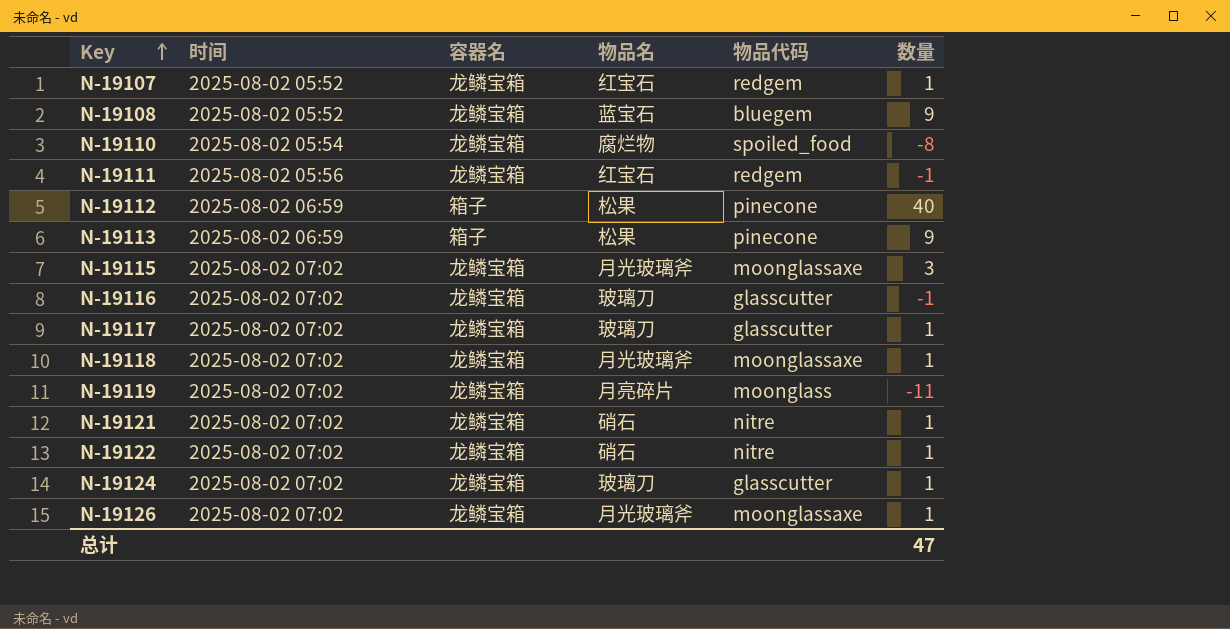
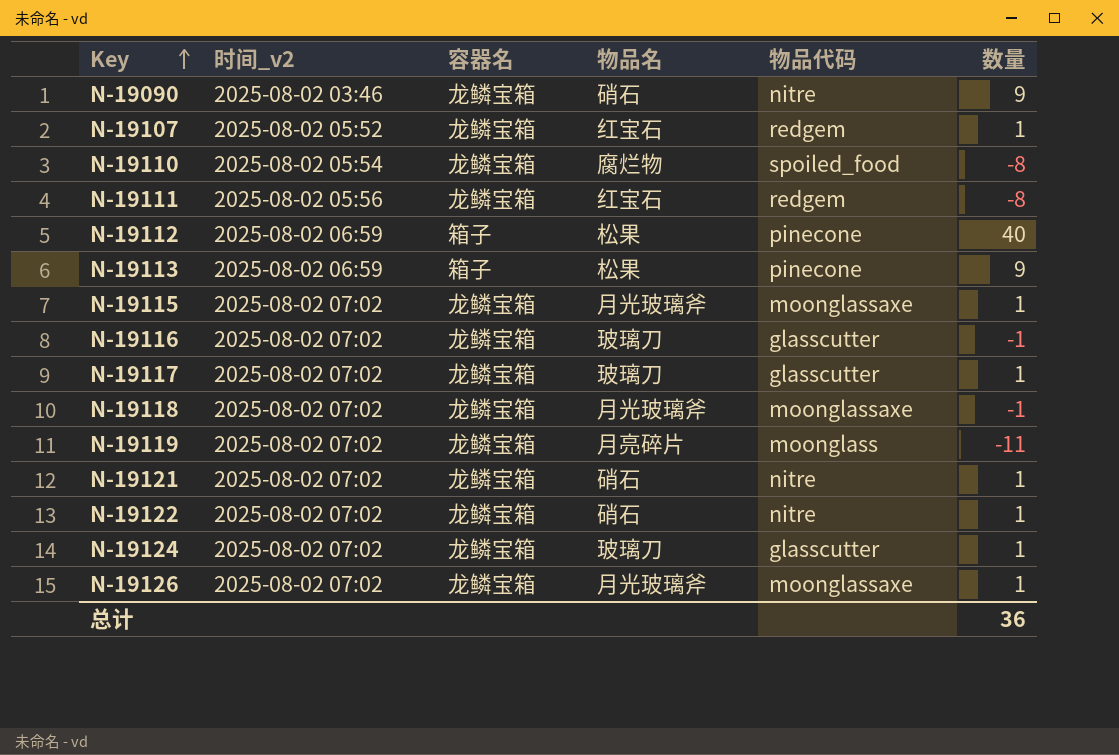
column name: 时间 -> 时间_v2
row N-19108: 2025-08-02 05:52 | 龙鳞宝箱 | 蓝宝石 | bluegem | 9 -> none
row N-19090: none -> 2025-08-02 03:46 | 龙鳞宝箱 | 硝石 | nitre | 9
N-19111 | 数量: -1 -> -8
N-19115 | 数量: 3 -> 1
N-19118 | 数量: 1 -> -1
总计 | 数量: 47 -> 36

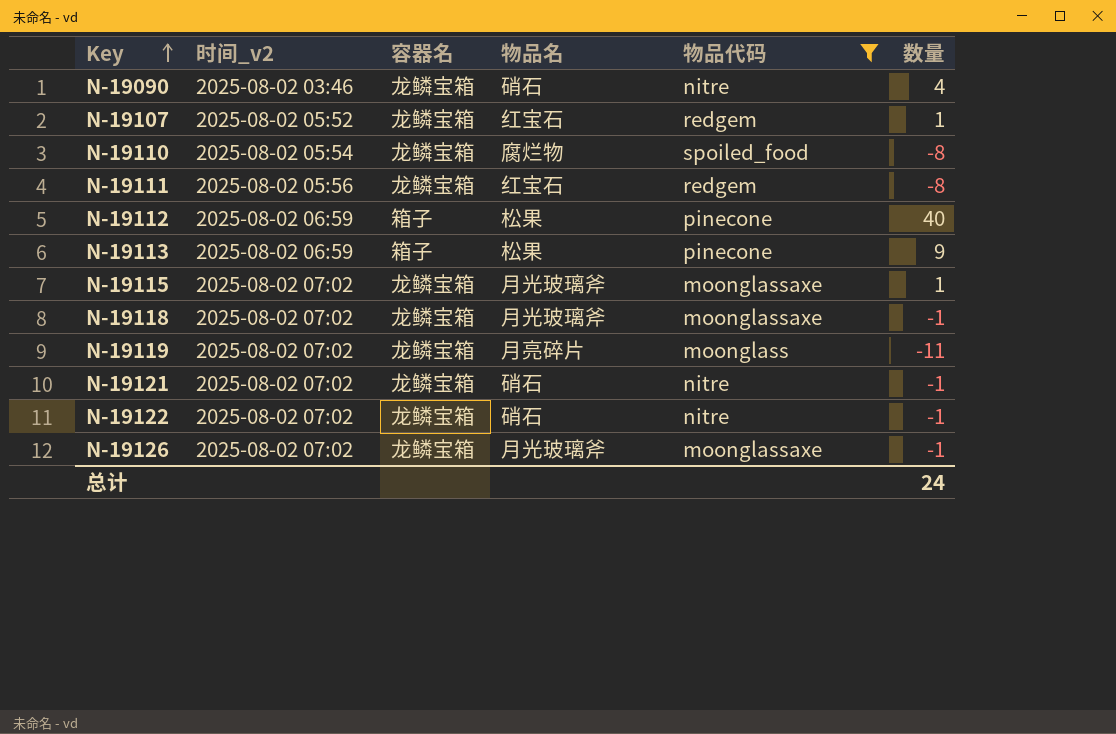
filter: none -> 物品代码 != glasscutter
N-19090 | 数量: 9 -> 4
N-19121 | 数量: 1 -> -1
N-19122 | 数量: 1 -> -1
N-19126 | 数量: 1 -> -1
总计 | 数量: 36 -> 24

